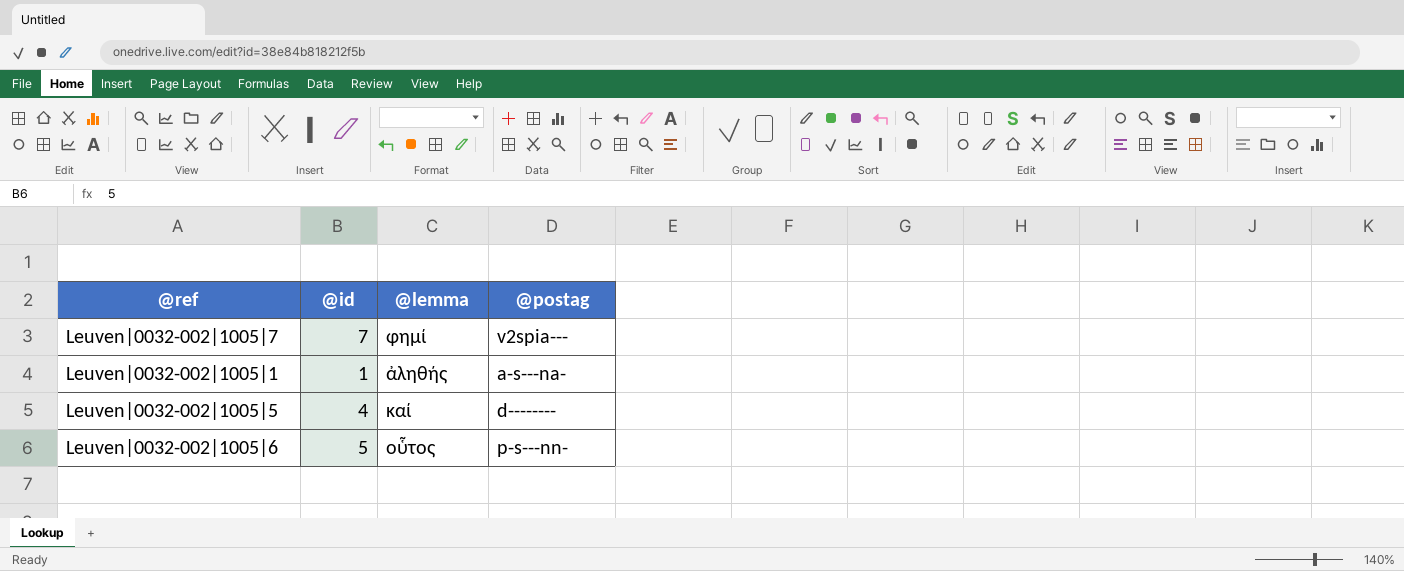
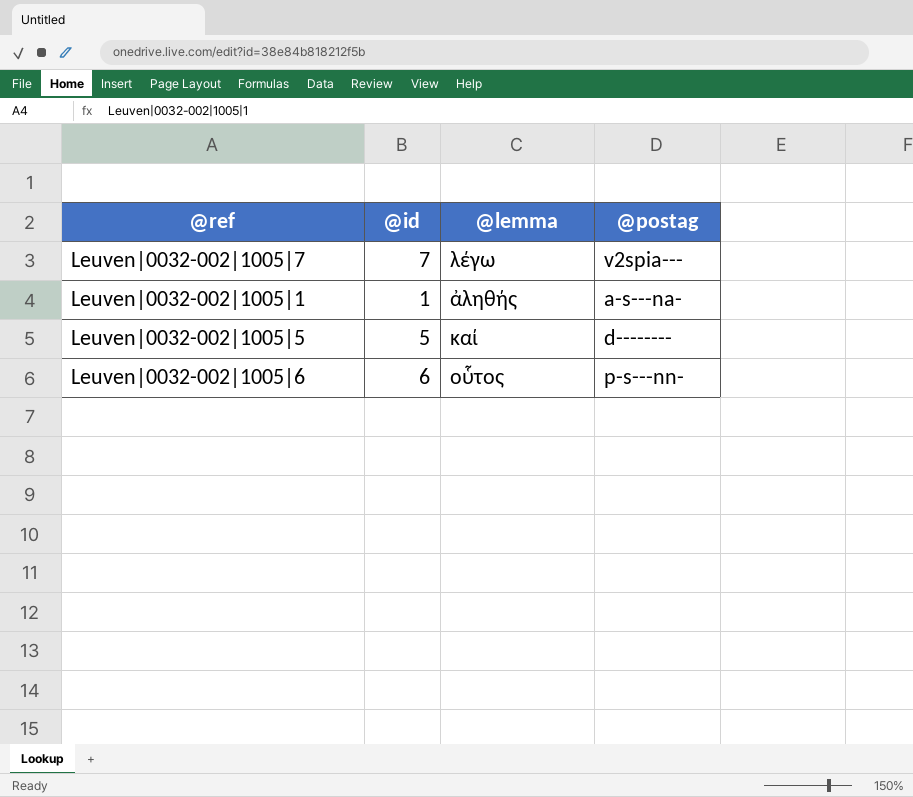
Leuven|0032-002|1005|7 | @lemma: φημί -> λέγω
Leuven|0032-002|1005|5 | @id: 4 -> 5
Leuven|0032-002|1005|6 | @id: 5 -> 6

